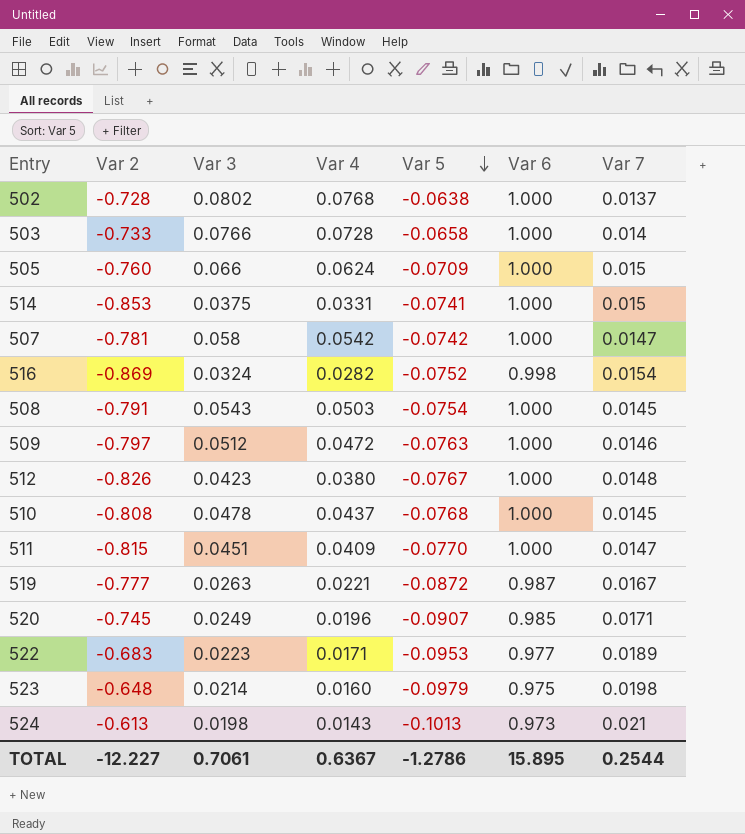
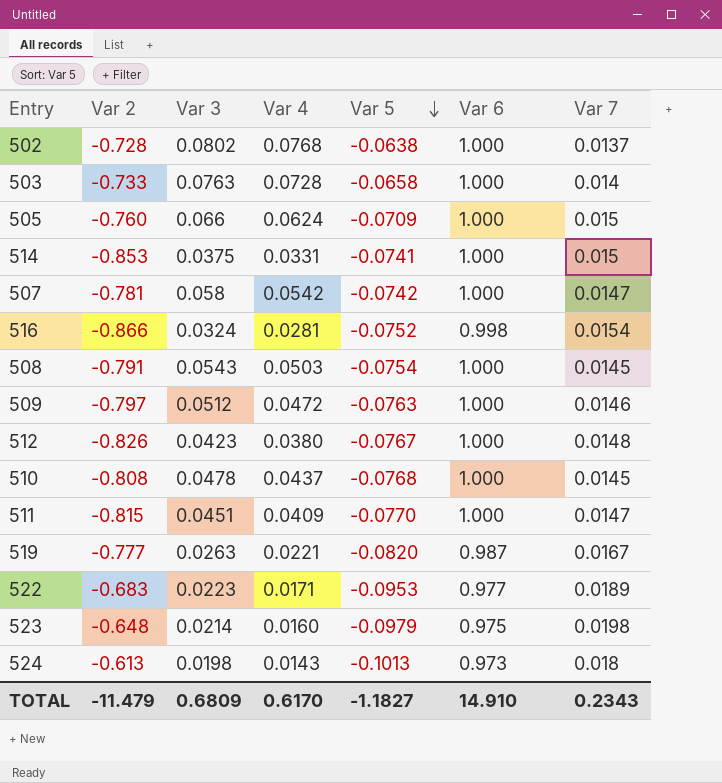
row 520: -0.745 | 0.0249 | 0.0196 | -0.0907 | 0.985 | 0.0171 -> none
503 | Var 3: 0.0766 -> 0.0763
516 | Var 2: -0.869 -> -0.866
516 | Var 4: 0.0282 -> 0.0281
519 | Var 5: -0.0872 -> -0.0820
524 | Var 7: 0.021 -> 0.018
TOTAL | Var 2: -12.227 -> -11.479
TOTAL | Var 3: 0.7061 -> 0.6809
TOTAL | Var 4: 0.6367 -> 0.6170
TOTAL | Var 5: -1.2786 -> -1.1827
TOTAL | Var 6: 15.895 -> 14.910
TOTAL | Var 7: 0.2544 -> 0.2343

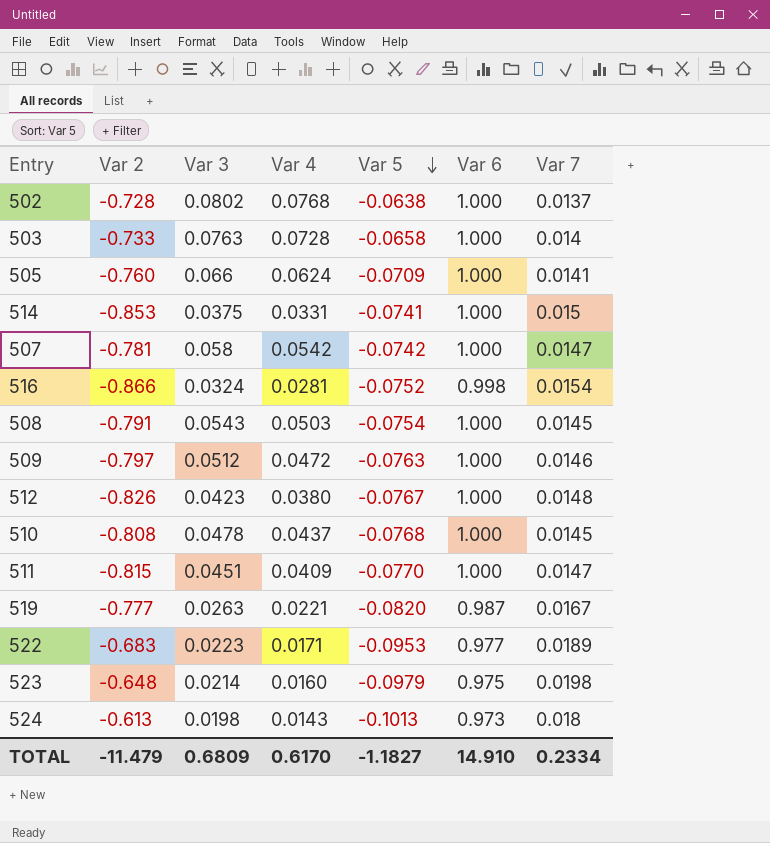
505 | Var 7: 0.015 -> 0.0141
TOTAL | Var 7: 0.2343 -> 0.2334

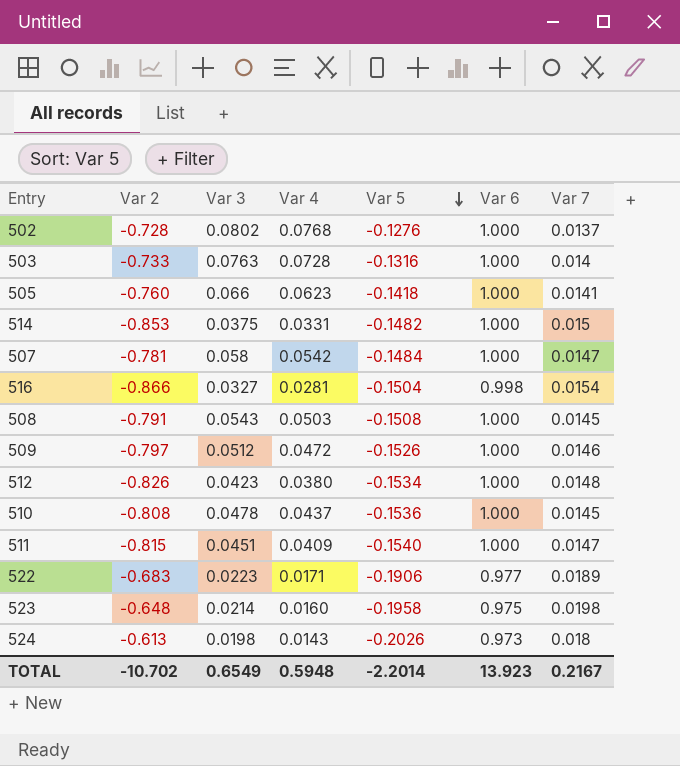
row 519: -0.777 | 0.0263 | 0.0221 | -0.0820 | 0.987 | 0.0167 -> none
502 | Var 5: -0.0638 -> -0.1276
503 | Var 5: -0.0658 -> -0.1316
505 | Var 4: 0.0624 -> 0.0623
505 | Var 5: -0.0709 -> -0.1418
514 | Var 5: -0.0741 -> -0.1482
507 | Var 5: -0.0742 -> -0.1484
516 | Var 3: 0.0324 -> 0.0327
516 | Var 5: -0.0752 -> -0.1504
508 | Var 5: -0.0754 -> -0.1508
509 | Var 5: -0.0763 -> -0.1526
512 | Var 5: -0.0767 -> -0.1534
510 | Var 5: -0.0768 -> -0.1536
511 | Var 5: -0.0770 -> -0.1540
522 | Var 5: -0.0953 -> -0.1906
523 | Var 5: -0.0979 -> -0.1958
524 | Var 5: -0.1013 -> -0.2026
TOTAL | Var 2: -11.479 -> -10.702
TOTAL | Var 3: 0.6809 -> 0.6549
TOTAL | Var 4: 0.6170 -> 0.5948
TOTAL | Var 5: -1.1827 -> -2.2014
TOTAL | Var 6: 14.910 -> 13.923
TOTAL | Var 7: 0.2334 -> 0.2167

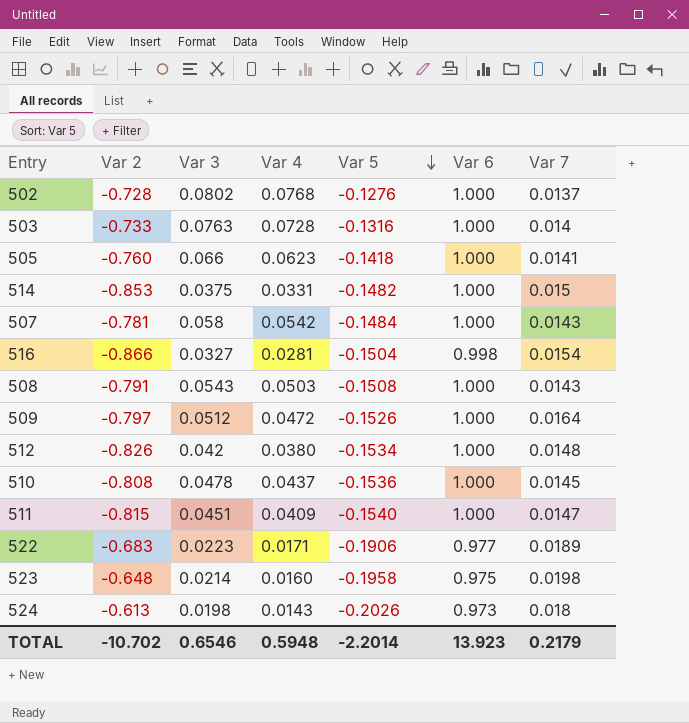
507 | Var 7: 0.0147 -> 0.0143
508 | Var 7: 0.0145 -> 0.0143
509 | Var 7: 0.0146 -> 0.0164
512 | Var 3: 0.0423 -> 0.042
TOTAL | Var 3: 0.6549 -> 0.6546
TOTAL | Var 7: 0.2167 -> 0.2179

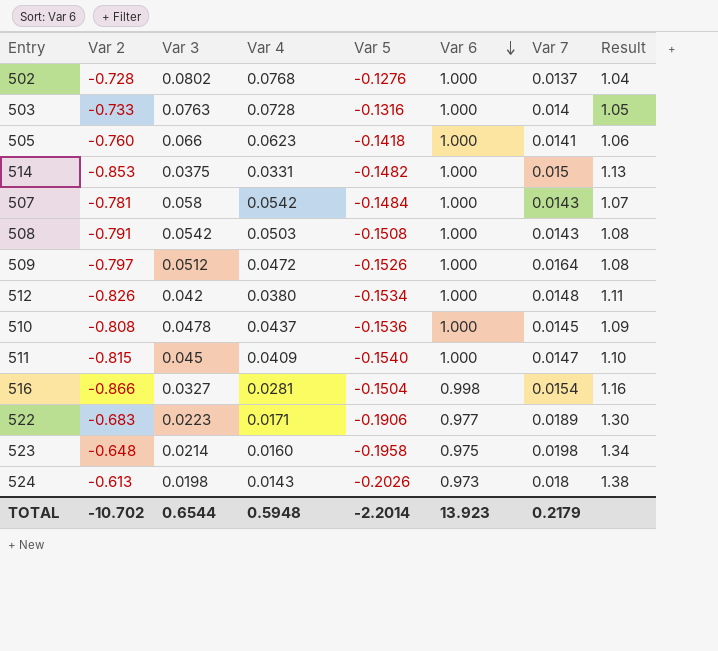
row order: Var 5 descending -> Var 6 descending
column Result | formula: none -> [Var 3] / [Var 4]
508 | Var 3: 0.0543 -> 0.0542
511 | Var 3: 0.0451 -> 0.045
TOTAL | Var 3: 0.6546 -> 0.6544

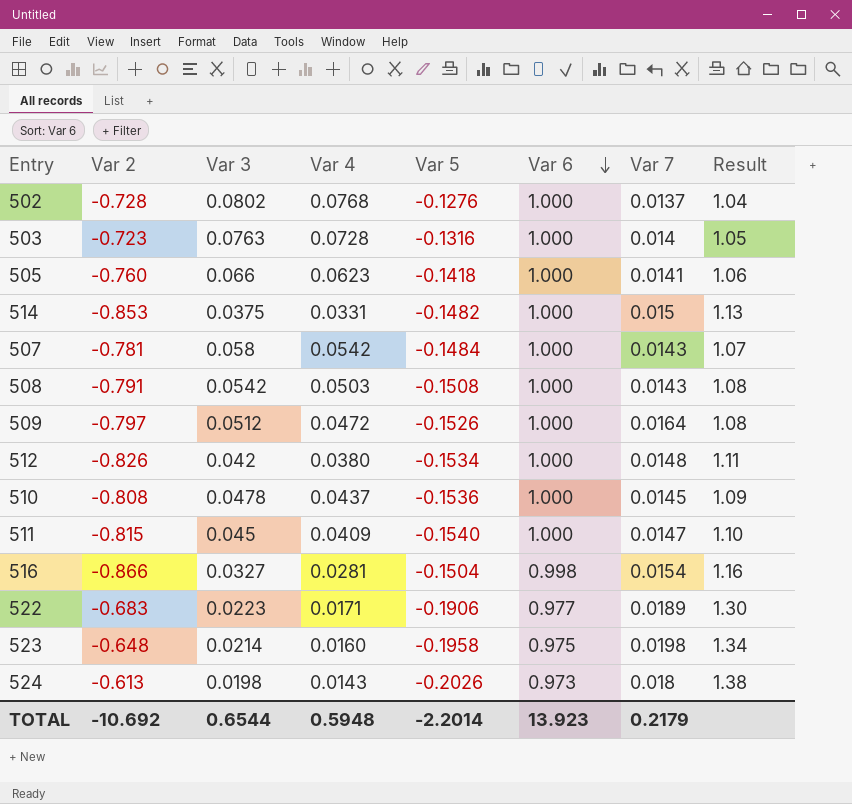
503 | Var 2: -0.733 -> -0.723
TOTAL | Var 2: -10.702 -> -10.692

